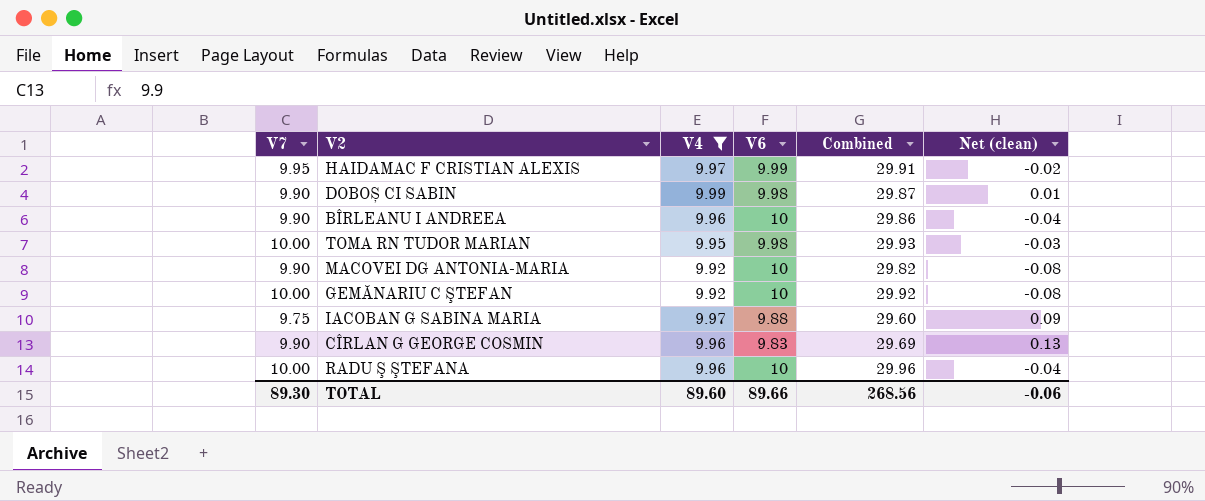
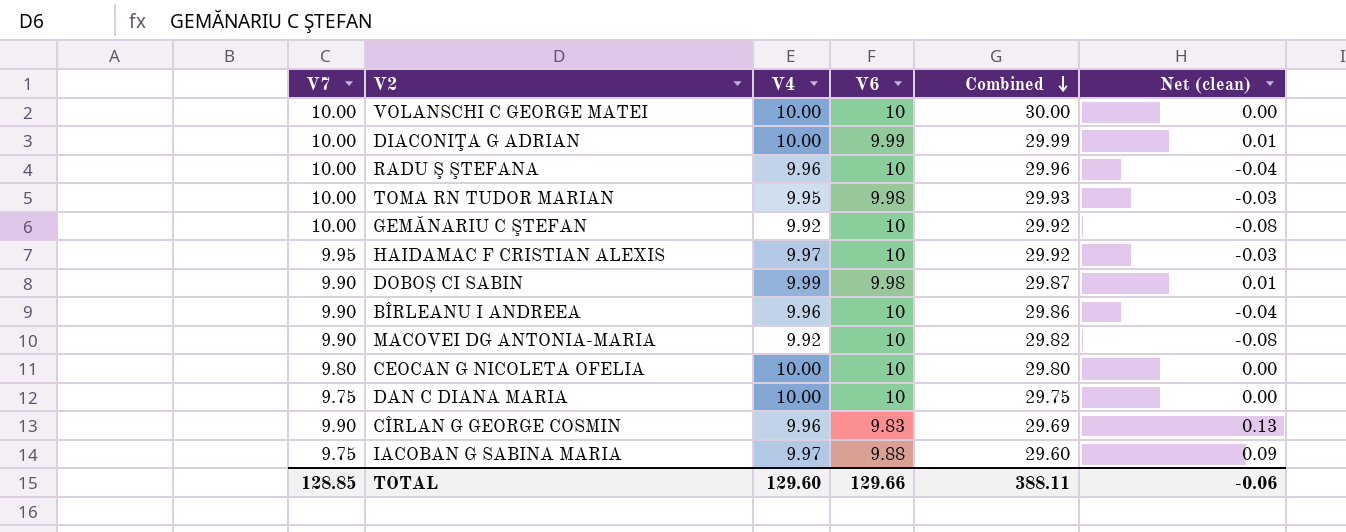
filter: V4 != 10.00 -> none
row order: none -> Combined descending
HAIDAMAC F CRISTIAN ALEXIS | V6: 9.99 -> 10
HAIDAMAC F CRISTIAN ALEXIS | Combined: 29.91 -> 29.92
HAIDAMAC F CRISTIAN ALEXIS | Net (clean): -0.02 -> -0.03
TOTAL | V7: 89.30 -> 128.85
TOTAL | V4: 89.60 -> 129.60
TOTAL | V6: 89.66 -> 129.66
TOTAL | Combined: 268.56 -> 388.11

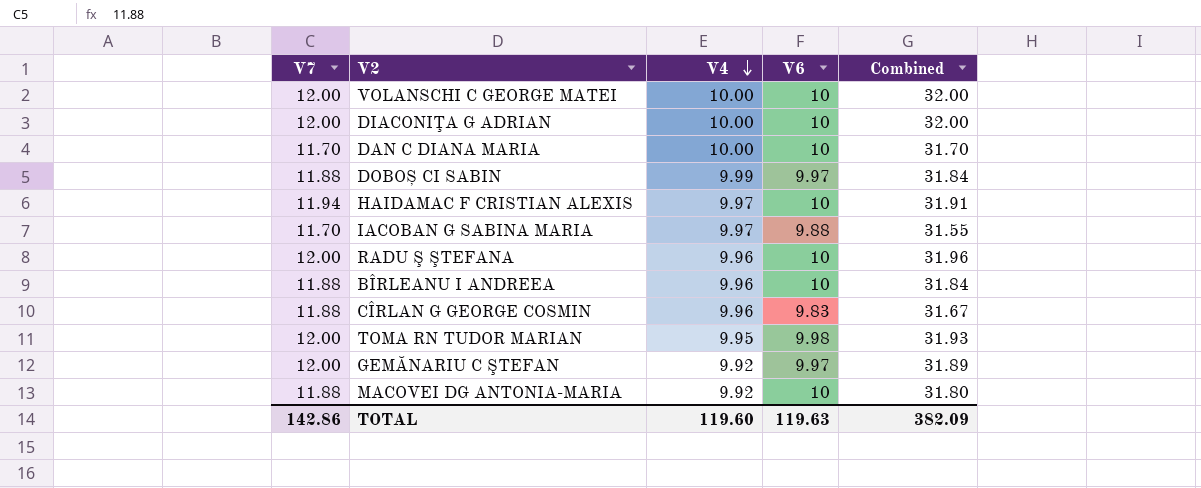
row order: Combined descending -> V4 descending
column Net (clean) | formula: [V4] - [V6] -> none
row CEOCAN G NICOLETA OFELIA: 9.80 | 10.00 | 10 | 29.80 | 0.00 -> none
VOLANSCHI C GEORGE MATEI | V7: 10.00 -> 12.00
VOLANSCHI C GEORGE MATEI | Combined: 30.00 -> 32.00
DIACONIŢA G ADRIAN | V7: 10.00 -> 12.00
DIACONIŢA G ADRIAN | V6: 9.99 -> 10
DIACONIŢA G ADRIAN | Combined: 29.99 -> 32.00
DAN C DIANA MARIA | V7: 9.75 -> 11.70
DAN C DIANA MARIA | Combined: 29.75 -> 31.70
DOBOȘ CI SABIN | V7: 9.90 -> 11.88
DOBOȘ CI SABIN | V6: 9.98 -> 9.97
DOBOȘ CI SABIN | Combined: 29.87 -> 31.84
HAIDAMAC F CRISTIAN ALEXIS | V7: 9.95 -> 11.94
HAIDAMAC F CRISTIAN ALEXIS | Combined: 29.92 -> 31.91
IACOBAN G SABINA MARIA | V7: 9.75 -> 11.70
IACOBAN G SABINA MARIA | Combined: 29.60 -> 31.55
RADU Ş ŞTEFANA | V7: 10.00 -> 12.00
RADU Ş ŞTEFANA | Combined: 29.96 -> 31.96
BÎRLEANU I ANDREEA | V7: 9.90 -> 11.88
BÎRLEANU I ANDREEA | Combined: 29.86 -> 31.84
CÎRLAN G GEORGE COSMIN | V7: 9.90 -> 11.88
CÎRLAN G GEORGE COSMIN | Combined: 29.69 -> 31.67
TOMA RN TUDOR MARIAN | V7: 10.00 -> 12.00
TOMA RN TUDOR MARIAN | Combined: 29.93 -> 31.93
GEMĂNARIU C ŞTEFAN | V7: 10.00 -> 12.00
GEMĂNARIU C ŞTEFAN | V6: 10 -> 9.97
GEMĂNARIU C ŞTEFAN | Combined: 29.92 -> 31.89
MACOVEI DG ANTONIA-MARIA | V7: 9.90 -> 11.88
MACOVEI DG ANTONIA-MARIA | Combined: 29.82 -> 31.80
TOTAL | V7: 128.85 -> 142.86
TOTAL | V4: 129.60 -> 119.60
TOTAL | V6: 129.66 -> 119.63
TOTAL | Combined: 388.11 -> 382.09

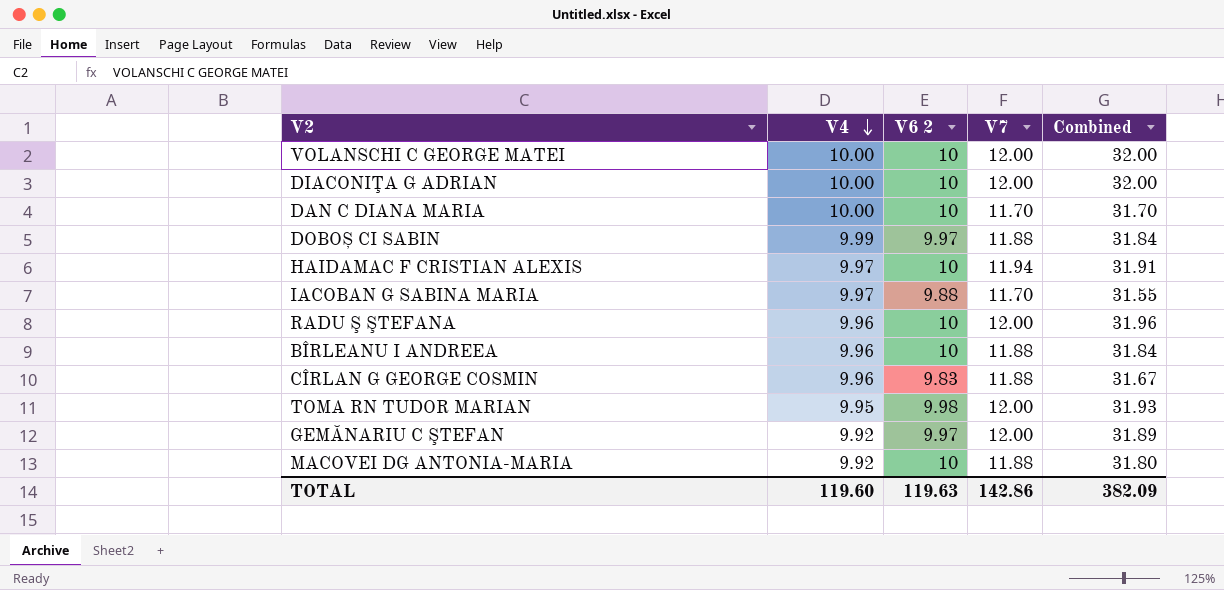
column name: V6 -> V6 2
column V7 | position: 1 -> 4

